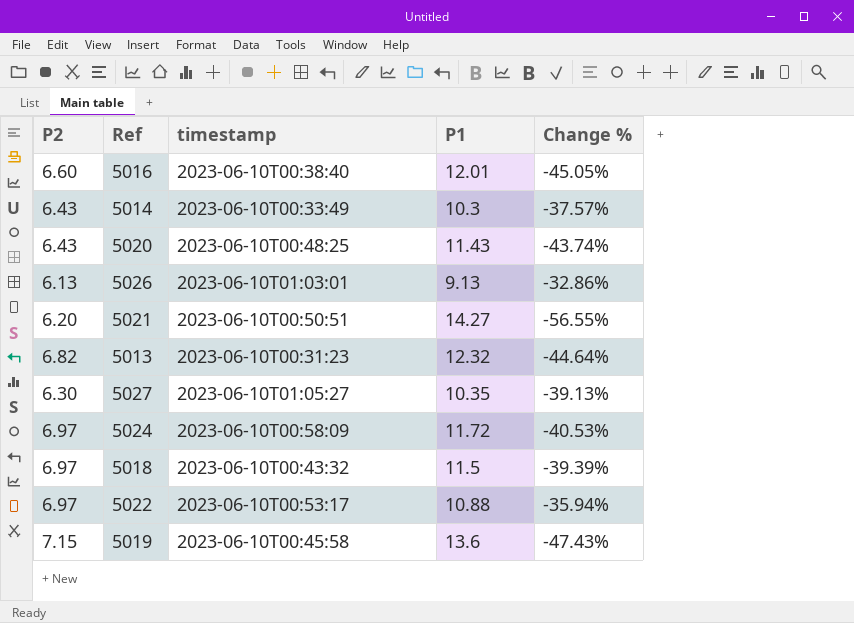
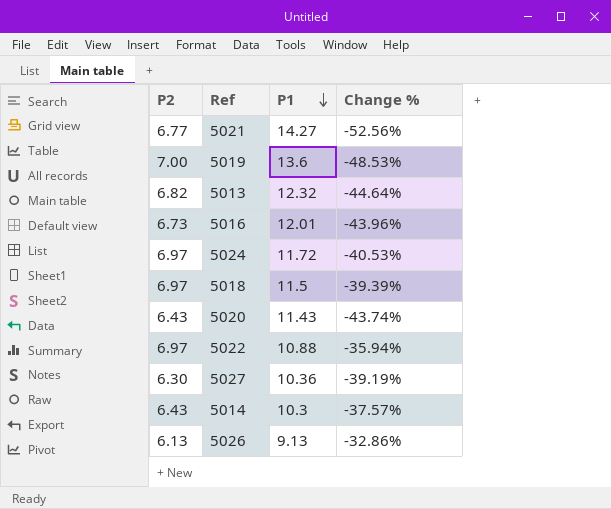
row order: none -> P1 descending
column timestamp | position: 3 -> none
5021 | P2: 6.20 -> 6.77
5021 | Change %: -56.55% -> -52.56%
5019 | P2: 7.15 -> 7.00
5019 | Change %: -47.43% -> -48.53%
5016 | P2: 6.60 -> 6.73
5016 | Change %: -45.05% -> -43.96%
5027 | P1: 10.35 -> 10.36
5027 | Change %: -39.13% -> -39.19%

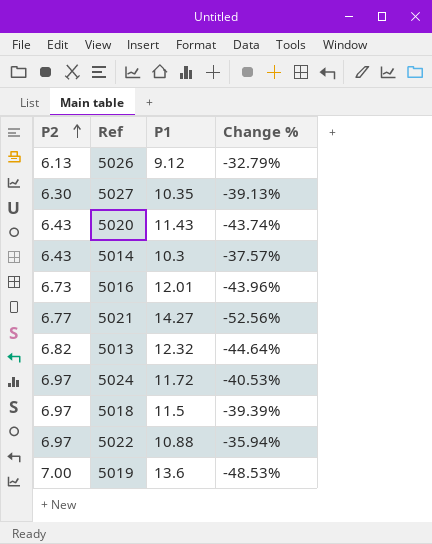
row order: P1 descending -> P2 ascending
5026 | P1: 9.13 -> 9.12
5026 | Change %: -32.86% -> -32.79%
5027 | P1: 10.36 -> 10.35
5027 | Change %: -39.19% -> -39.13%

